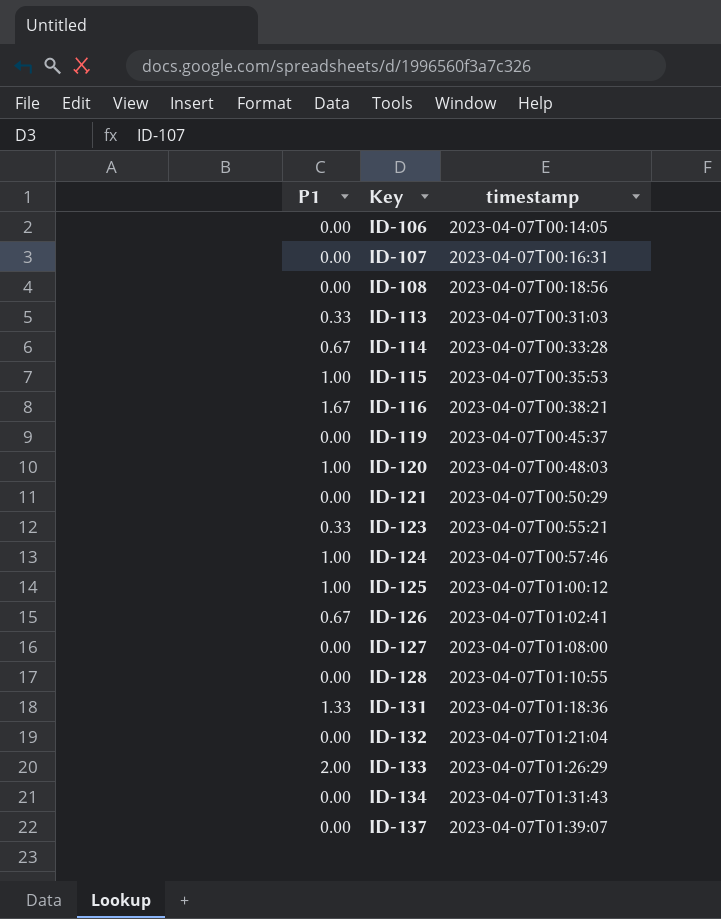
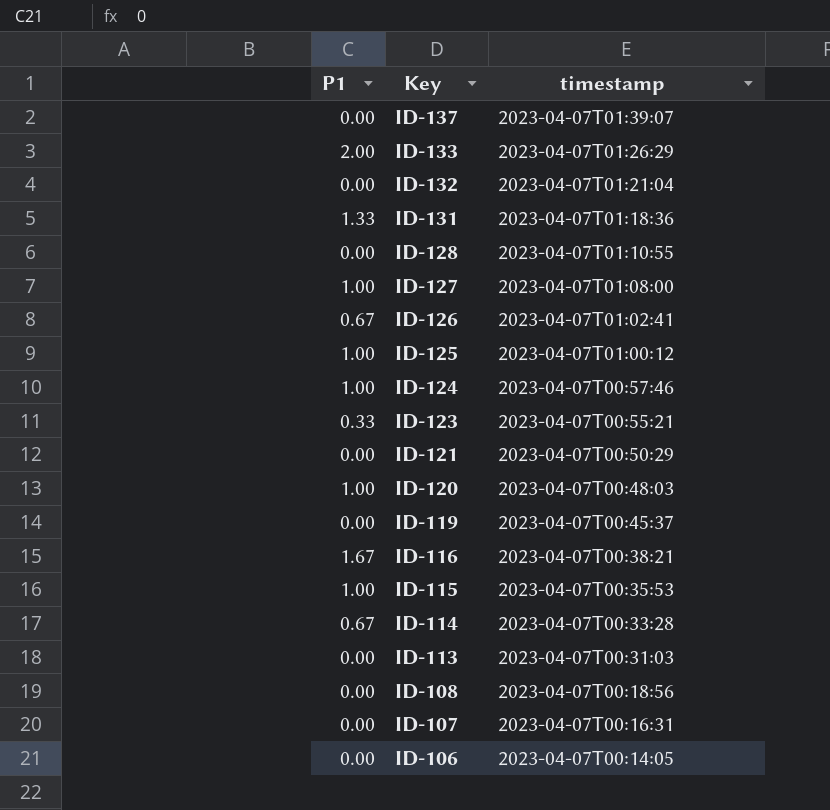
row order: Key ascending -> Key descending
row ID-134: 0.00 | 2023-04-07T01:31:43 -> none
ID-127 | P1: 0.00 -> 1.00
ID-113 | P1: 0.33 -> 0.00

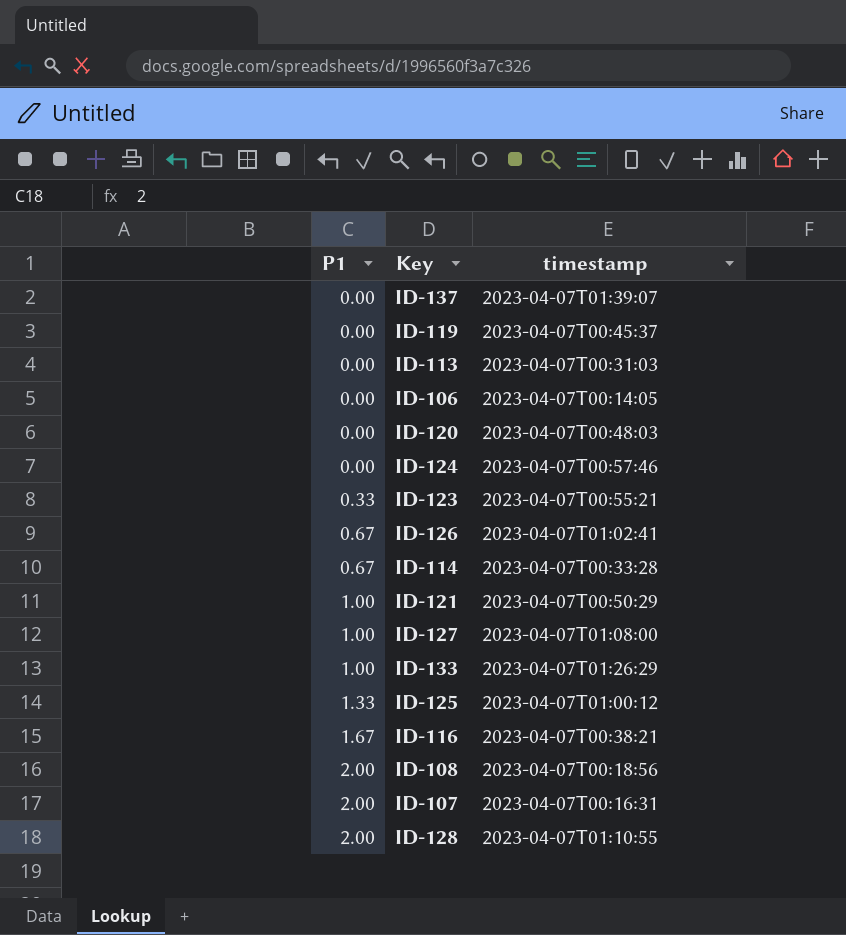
row order: Key descending -> P1 ascending
row ID-132: 0.00 | 2023-04-07T01:21:04 -> none
row ID-131: 1.33 | 2023-04-07T01:18:36 -> none
row ID-115: 1.00 | 2023-04-07T00:35:53 -> none
ID-120 | P1: 1.00 -> 0.00
ID-124 | P1: 1.00 -> 0.00
ID-121 | P1: 0.00 -> 1.00
ID-133 | P1: 2.00 -> 1.00
ID-125 | P1: 1.00 -> 1.33
ID-108 | P1: 0.00 -> 2.00
ID-107 | P1: 0.00 -> 2.00
ID-128 | P1: 0.00 -> 2.00

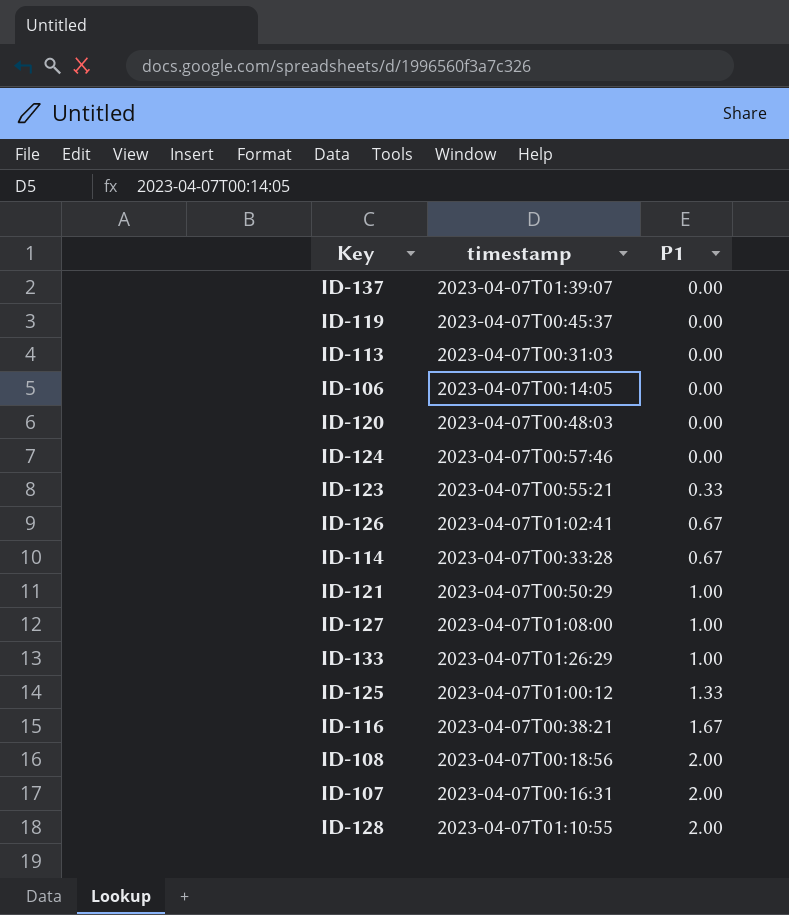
column P1 | position: 1 -> 3

